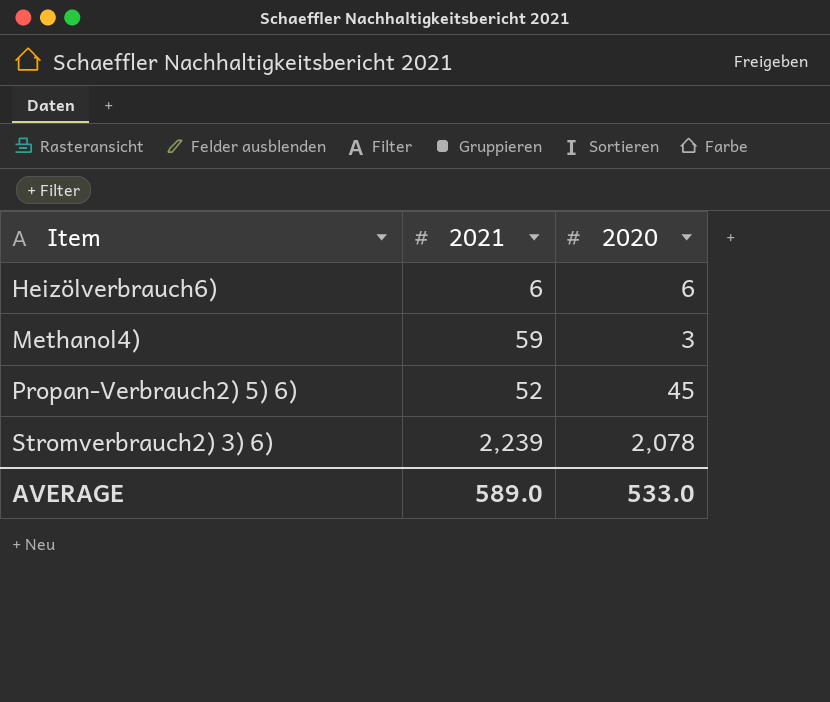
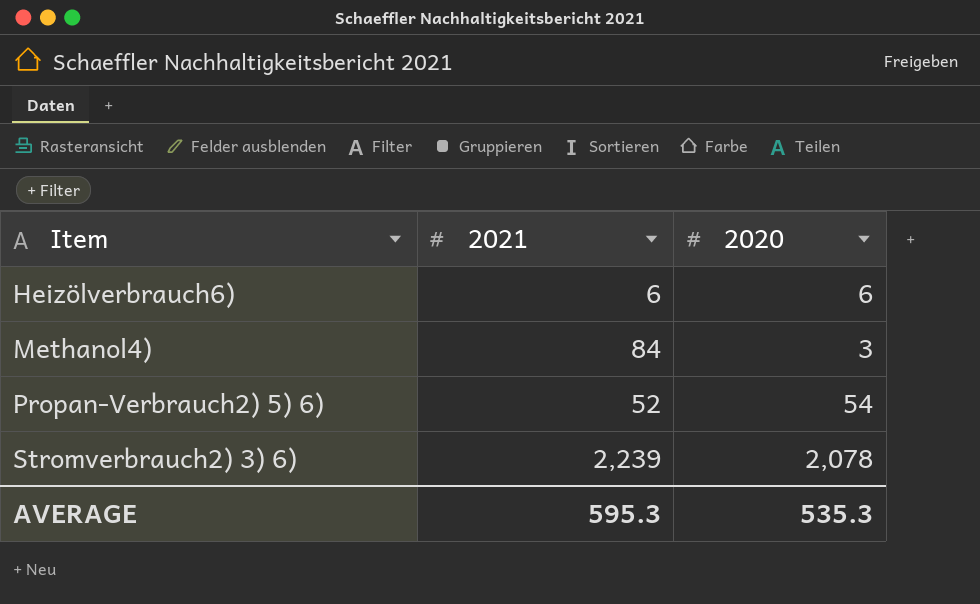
Methanol4) | 2021: 59 -> 84
Propan-Verbrauch2) 5) 6) | 2020: 45 -> 54
AVERAGE | 2021: 589.0 -> 595.3
AVERAGE | 2020: 533.0 -> 535.3

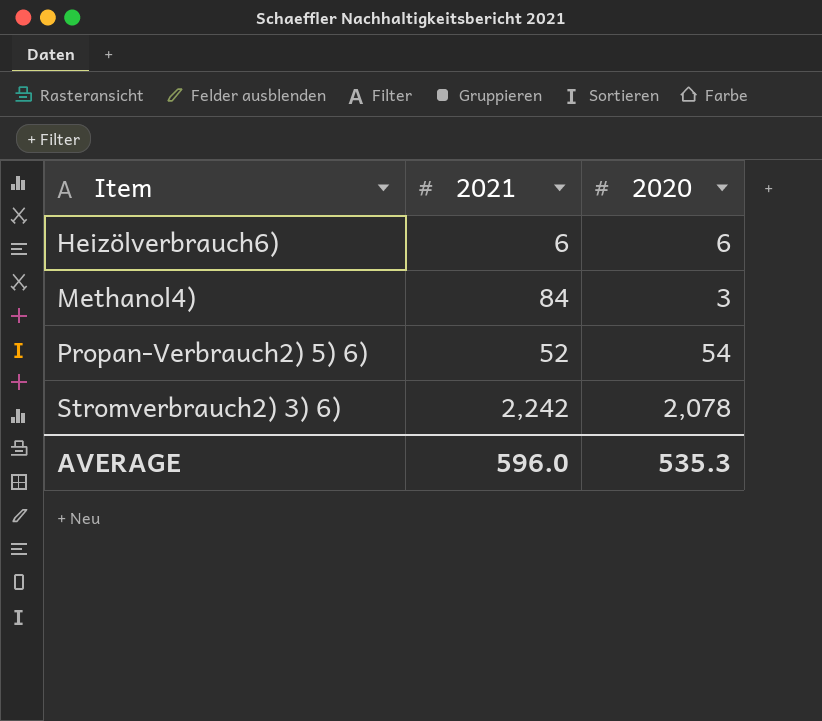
Stromverbrauch2) 3) 6) | 2021: 2,239 -> 2,242
AVERAGE | 2021: 595.3 -> 596.0

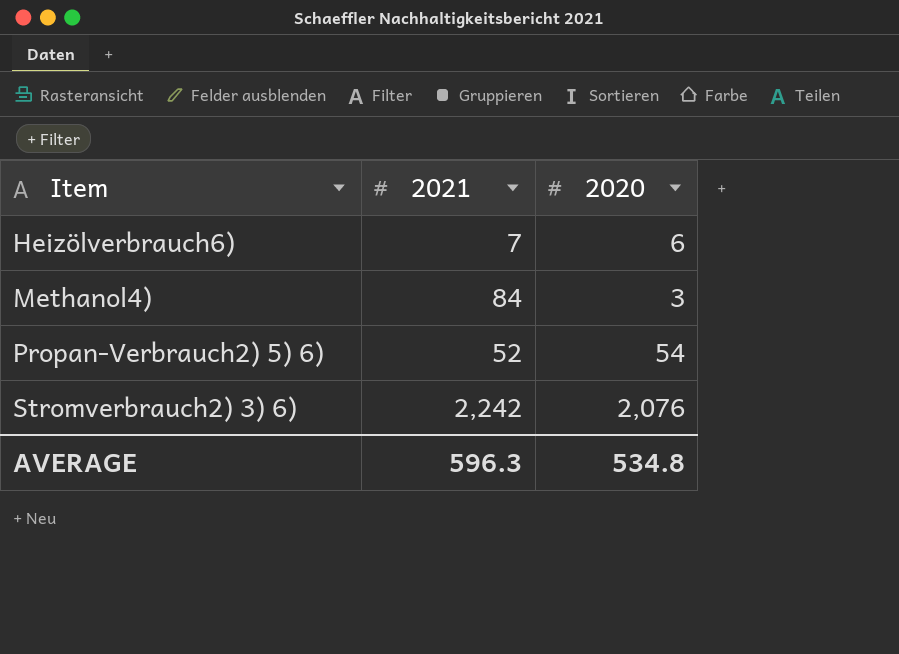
Heizölverbrauch6) | 2021: 6 -> 7
Stromverbrauch2) 3) 6) | 2020: 2,078 -> 2,076
AVERAGE | 2021: 596.0 -> 596.3
AVERAGE | 2020: 535.3 -> 534.8

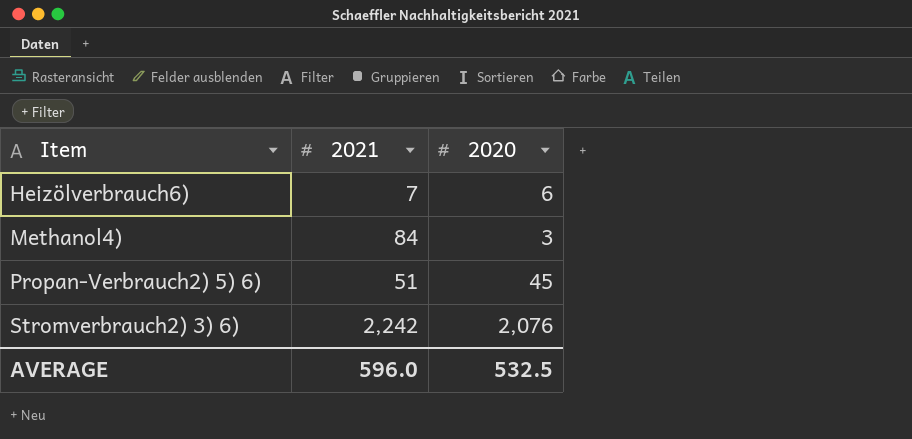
Propan-Verbrauch2) 5) 6) | 2021: 52 -> 51
Propan-Verbrauch2) 5) 6) | 2020: 54 -> 45
AVERAGE | 2021: 596.3 -> 596.0
AVERAGE | 2020: 534.8 -> 532.5

